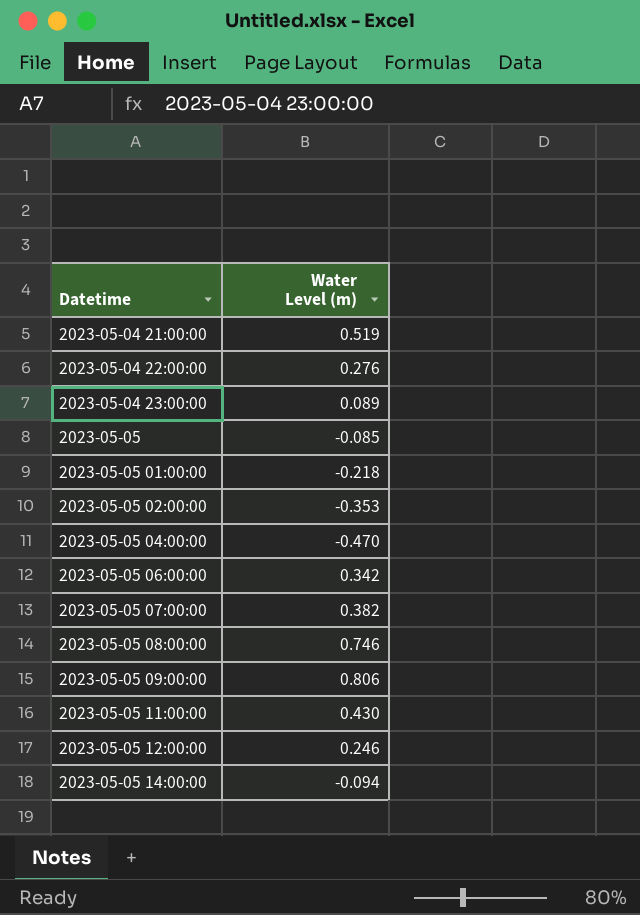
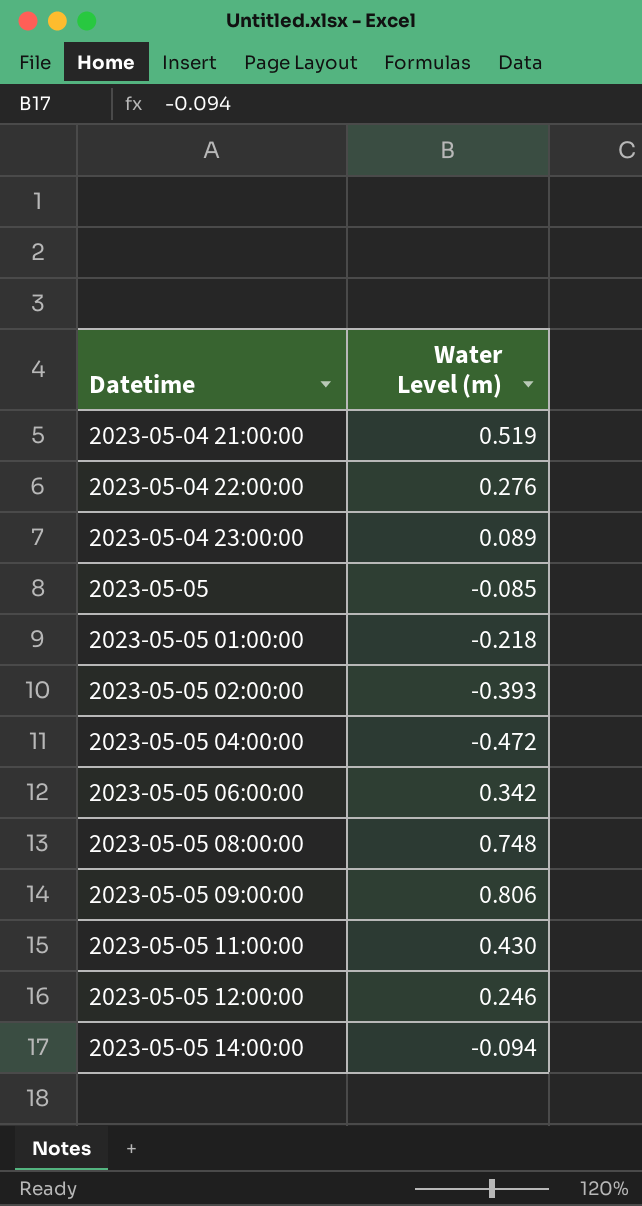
row 2023-05-05 07:00:00: 0.382 -> none
2023-05-05 02:00:00 | Water Level (m): -0.353 -> -0.393
2023-05-05 04:00:00 | Water Level (m): -0.470 -> -0.472
2023-05-05 08:00:00 | Water Level (m): 0.746 -> 0.748

